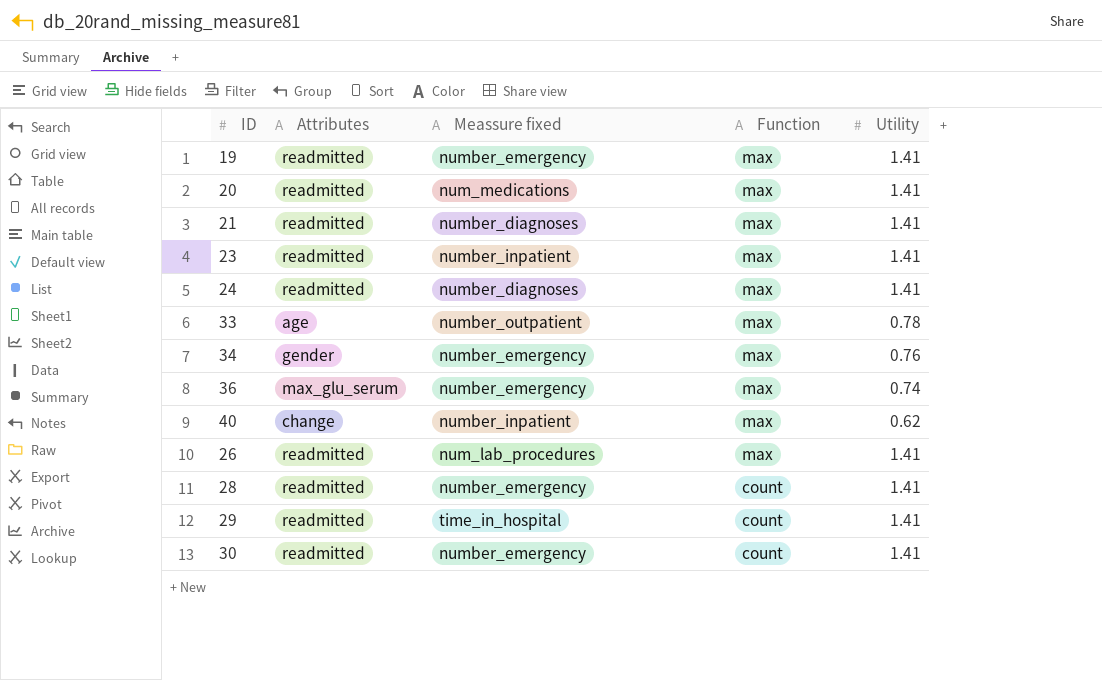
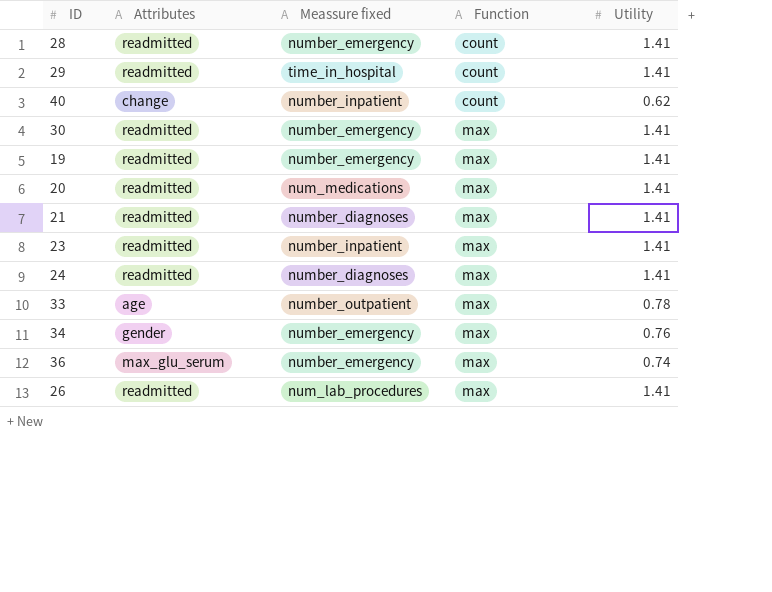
row order: Function descending -> Function ascending
40 | Function: max -> count
30 | Function: count -> max

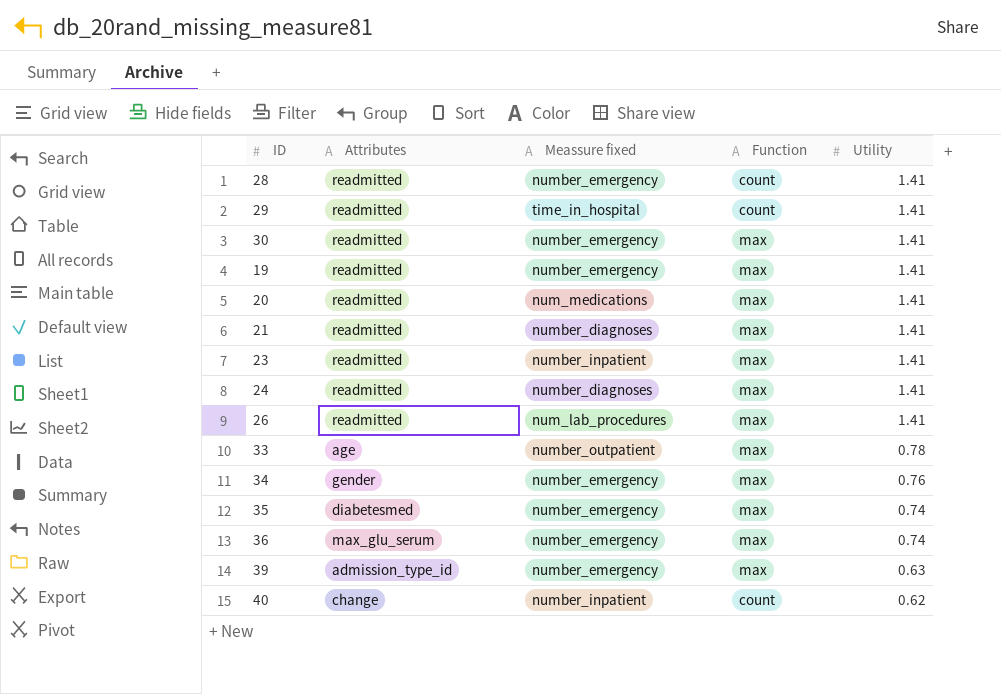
row order: Function ascending -> Utility descending
row 35: none -> diabetesmed | number_emergency | max | 0.74
row 39: none -> admission_type_id | number_emergency | max | 0.63

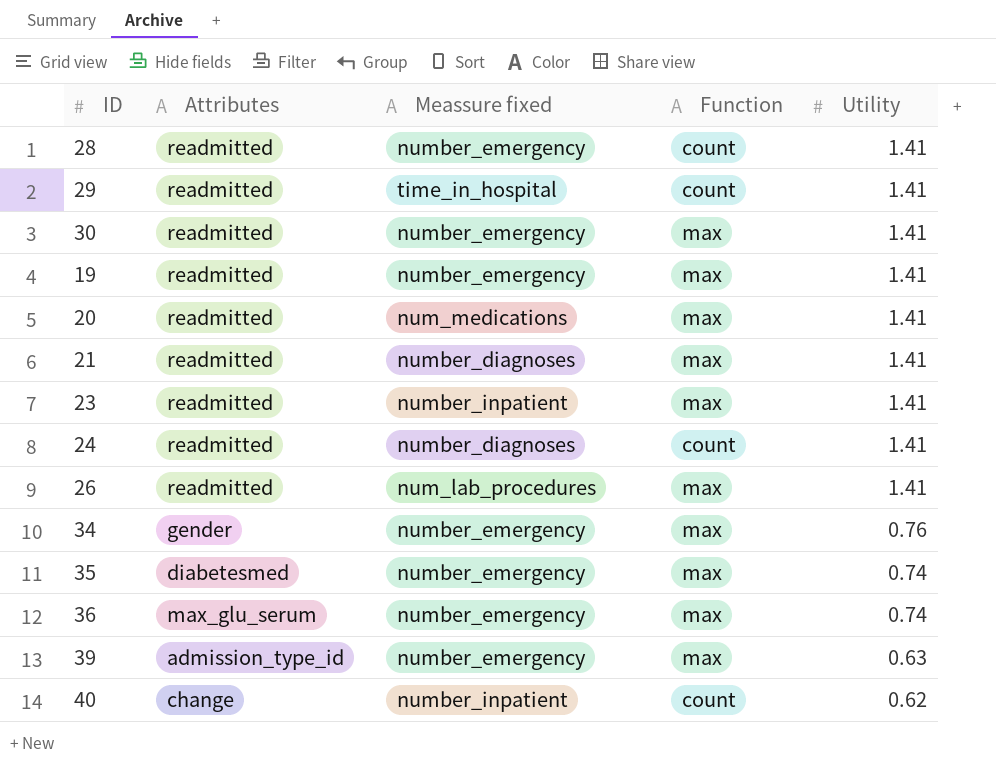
row 33: age | number_outpatient | max | 0.78 -> none
24 | Function: max -> count

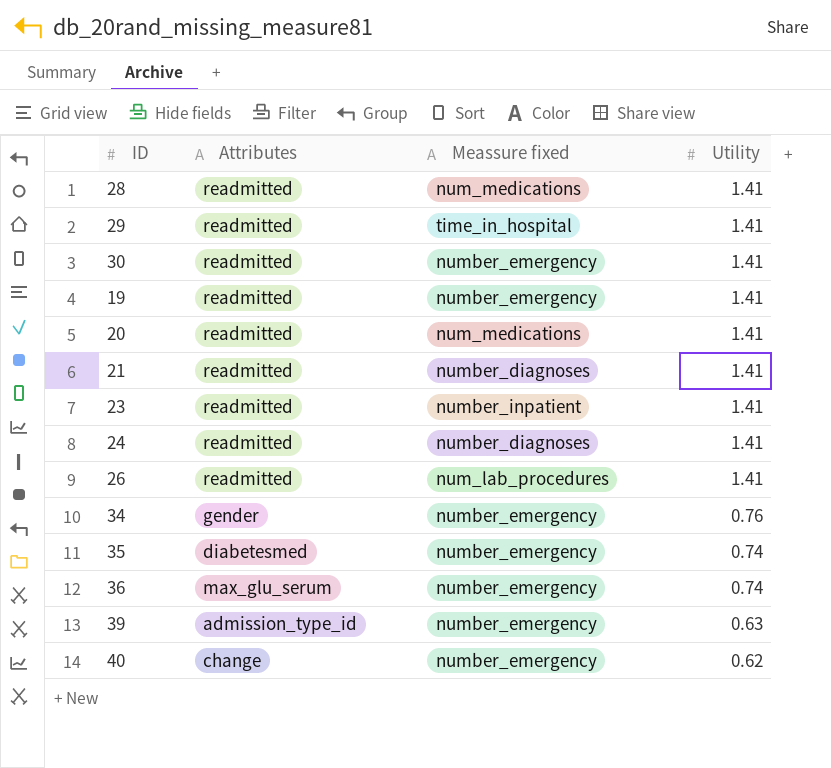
column Function | position: 4 -> none
28 | Meassure fixed: number_emergency -> num_medications
40 | Meassure fixed: number_inpatient -> number_emergency

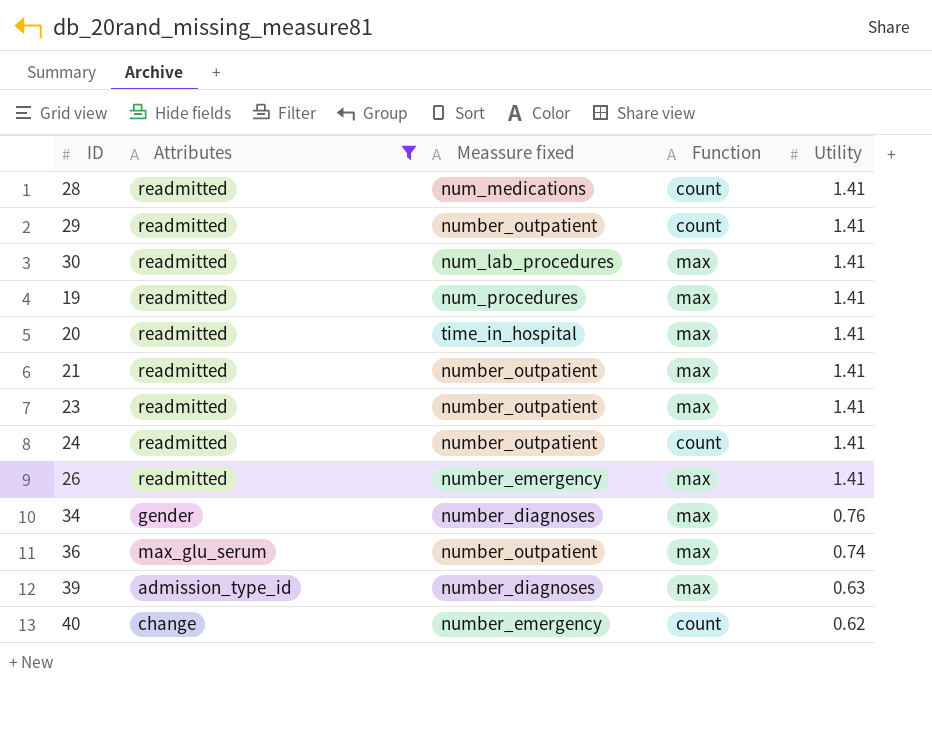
filter: none -> Attributes != diabetesmed
column Function | position: none -> 4
29 | Meassure fixed: time_in_hospital -> number_outpatient
30 | Meassure fixed: number_emergency -> num_lab_procedures
19 | Meassure fixed: number_emergency -> num_procedures
20 | Meassure fixed: num_medications -> time_in_hospital
21 | Meassure fixed: number_diagnoses -> number_outpatient
23 | Meassure fixed: number_inpatient -> number_outpatient
24 | Meassure fixed: number_diagnoses -> number_outpatient
26 | Meassure fixed: num_lab_procedures -> number_emergency
34 | Meassure fixed: number_emergency -> number_diagnoses
36 | Meassure fixed: number_emergency -> number_outpatient
39 | Meassure fixed: number_emergency -> number_diagnoses

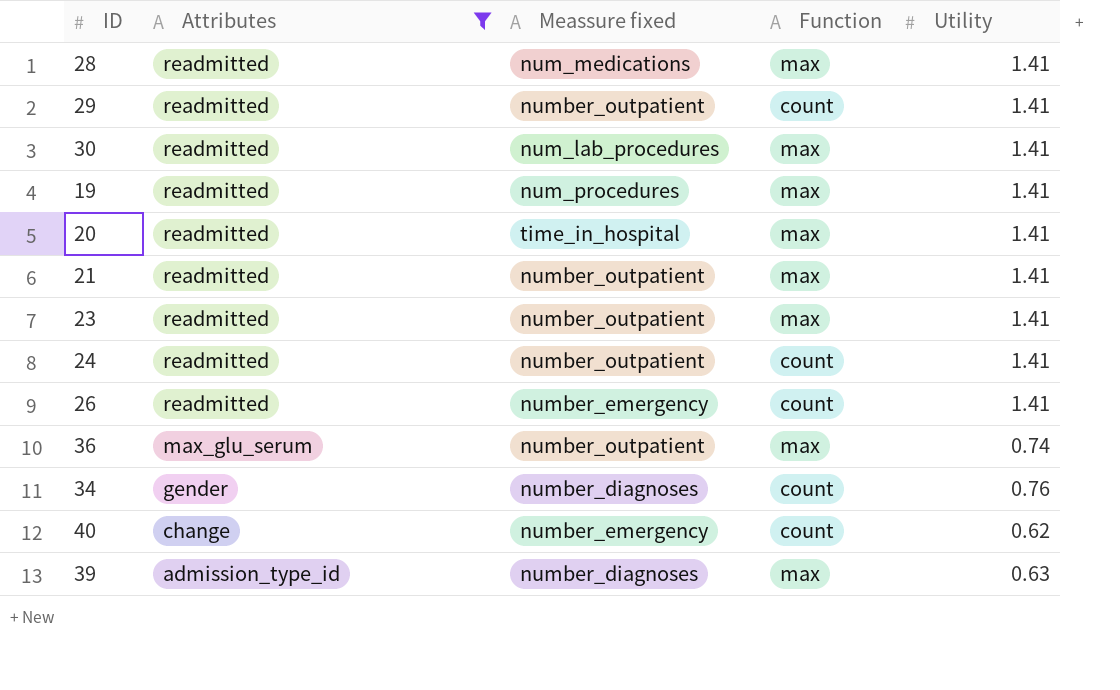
row order: Utility descending -> Attributes descending
28 | Function: count -> max
26 | Function: max -> count
34 | Function: max -> count

